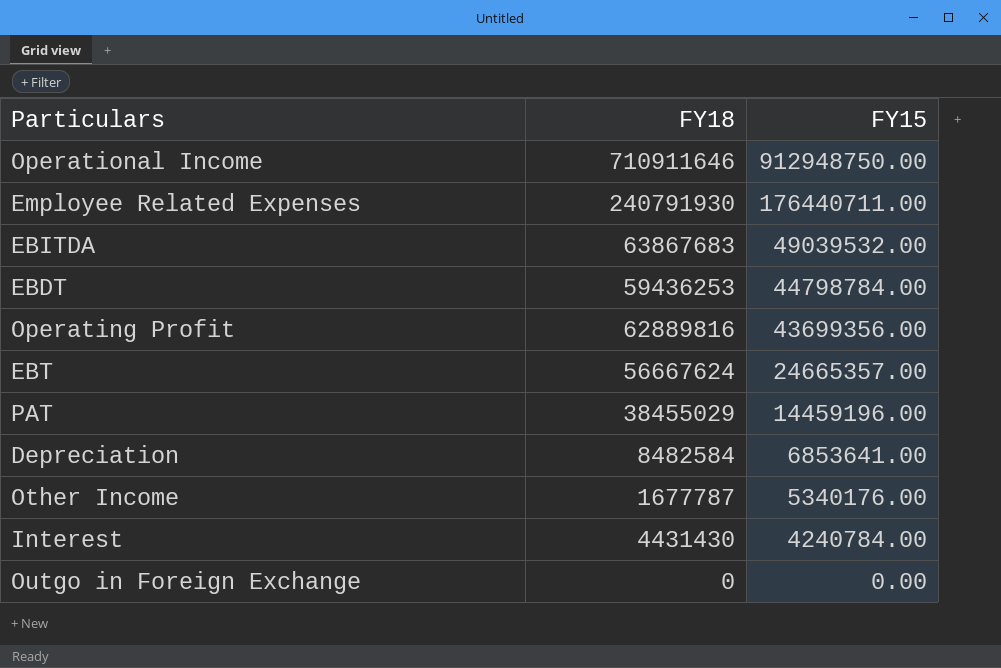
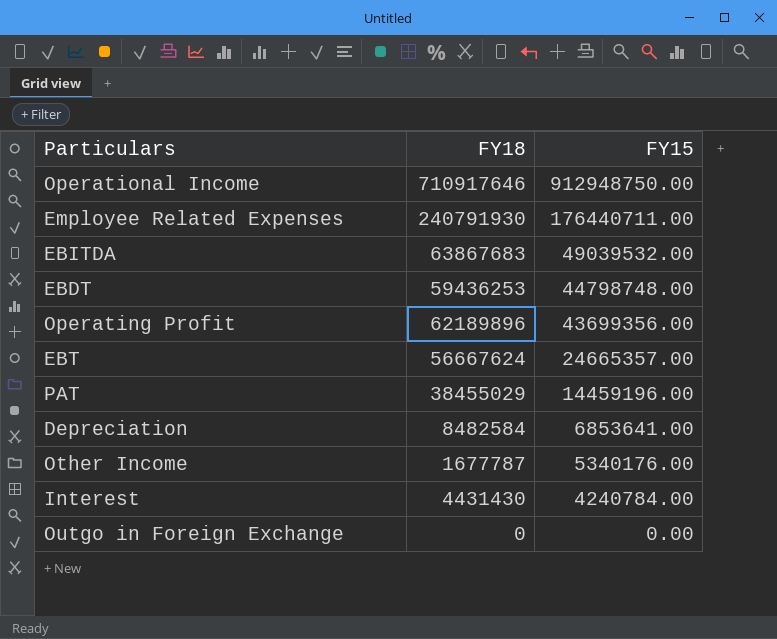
Operational Income | FY18: 710911646 -> 710917646
EBDT | FY15: 44798784.00 -> 44798748.00
Operating Profit | FY18: 62889816 -> 62189896

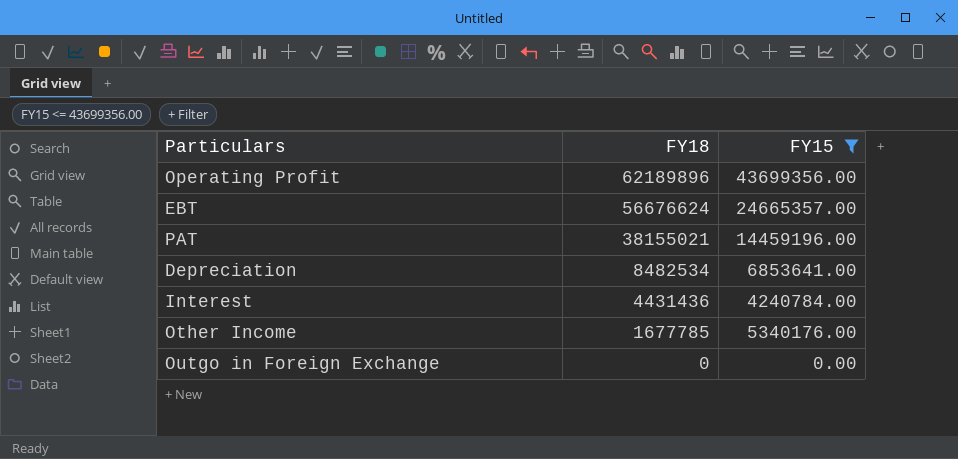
filter: none -> FY15 <= 43699356.00
row order: FY15 descending -> FY18 descending
EBT | FY18: 56667624 -> 56676624
PAT | FY18: 38455029 -> 38155021
Depreciation | FY18: 8482584 -> 8482534
Interest | FY18: 4431430 -> 4431436
Other Income | FY18: 1677787 -> 1677785

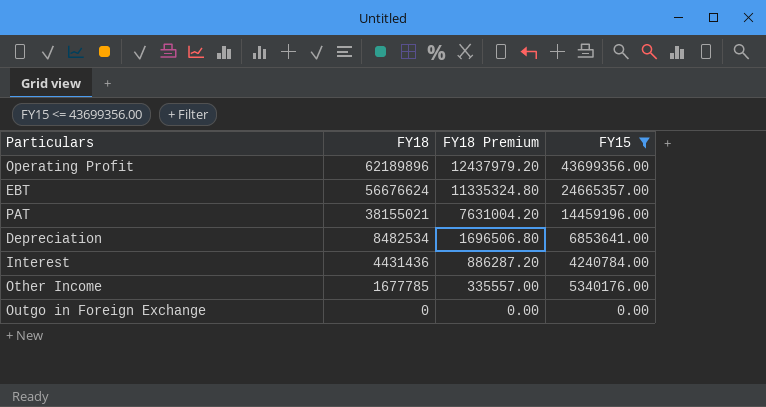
column FY18 Premium | formula: none -> [FY18] * 0.2

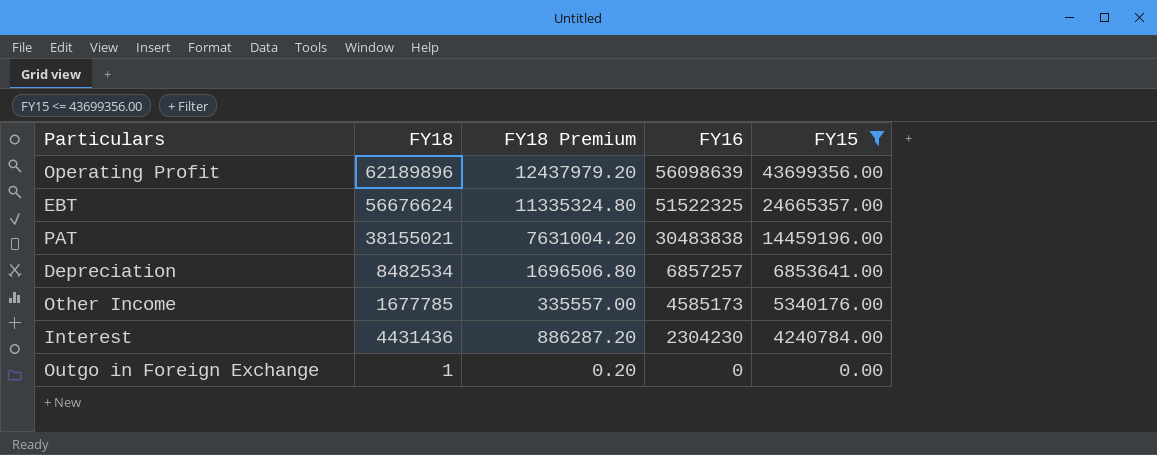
row order: FY18 descending -> FY16 descending
column FY16 | position: none -> 4
Outgo in Foreign Exchange | FY18: 0 -> 1
Outgo in Foreign Exchange | FY18 Premium: 0.00 -> 0.20

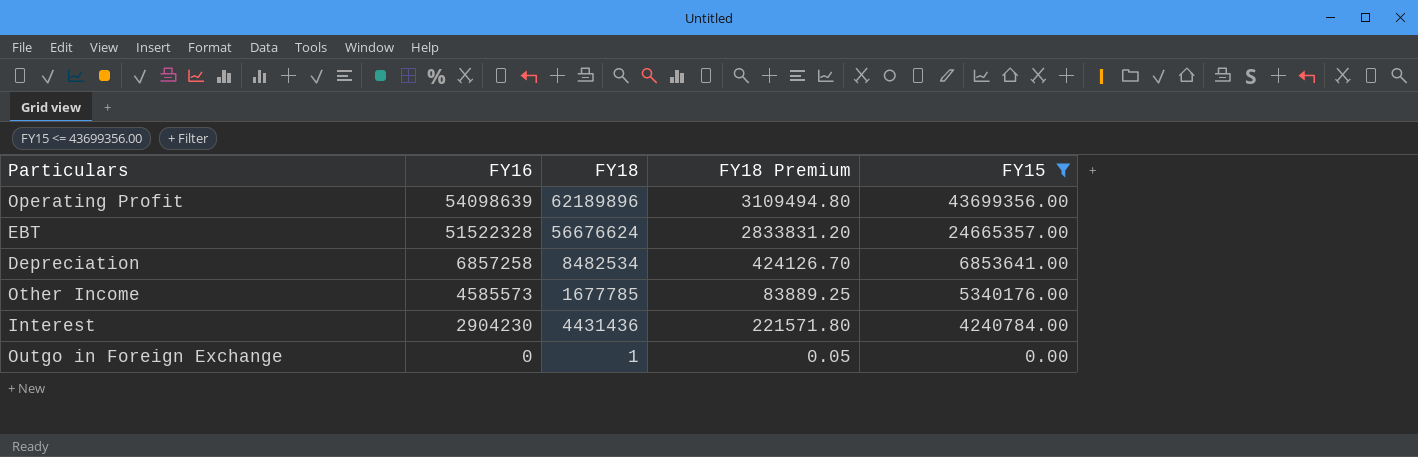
column FY16 | position: 4 -> 2
column FY18 Premium | formula: [FY18] * 0.2 -> [FY18] * 0.05
row PAT: 38155021 | 7631004.20 | 30483838 | 14459196.00 -> none
Operating Profit | FY16: 56098639 -> 54098639
EBT | FY16: 51522325 -> 51522328
Depreciation | FY16: 6857257 -> 6857258
Other Income | FY16: 4585173 -> 4585573
Interest | FY16: 2304230 -> 2904230

